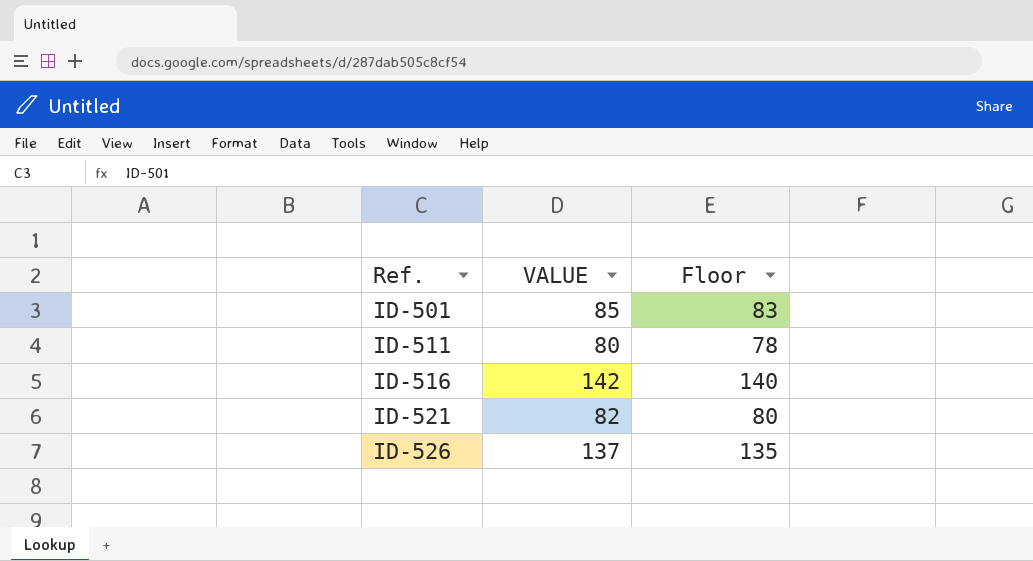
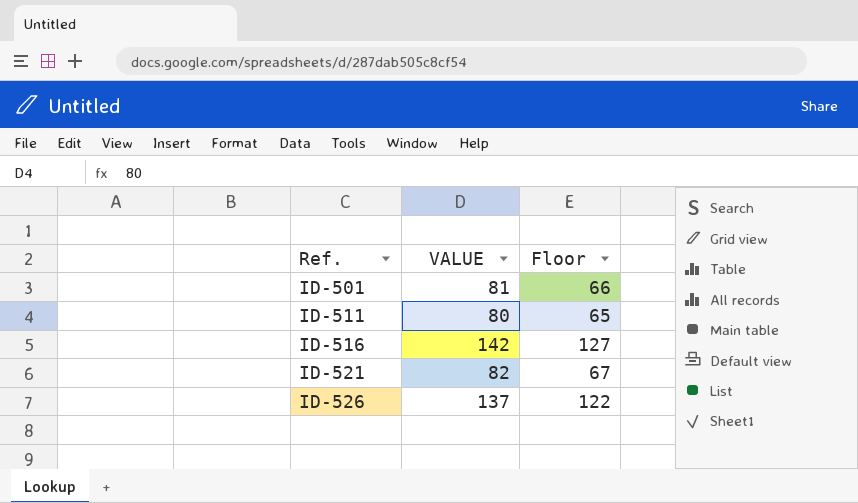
column Floor | formula: [VALUE] - 2 -> [VALUE] - 15
ID-501 | VALUE: 85 -> 81

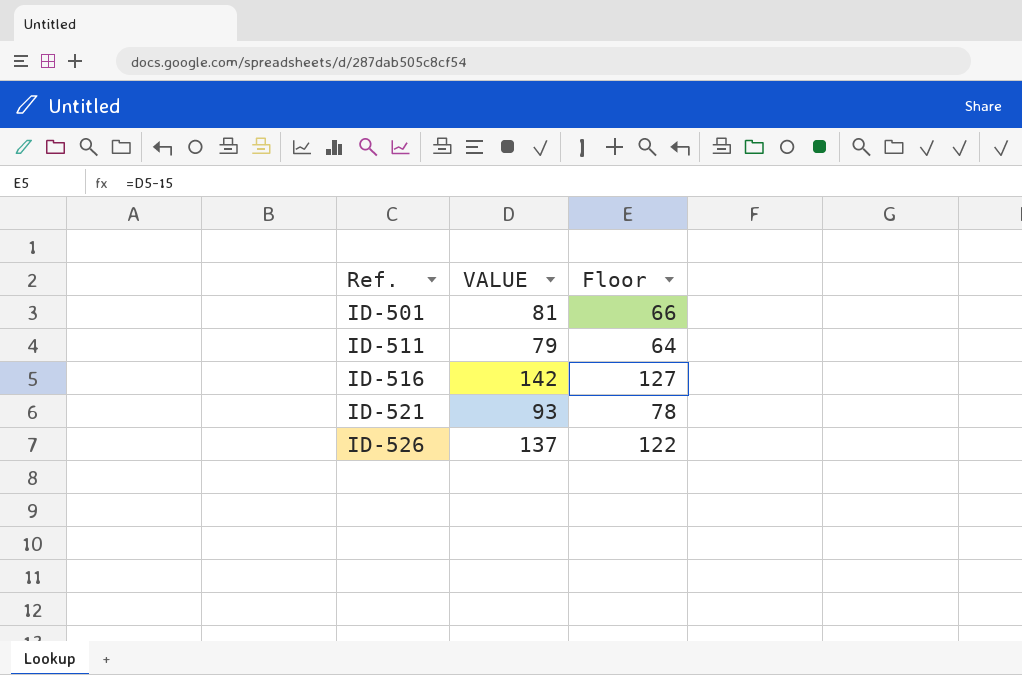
ID-511 | VALUE: 80 -> 79
ID-511 | Floor: 65 -> 64
ID-521 | VALUE: 82 -> 93
ID-521 | Floor: 67 -> 78

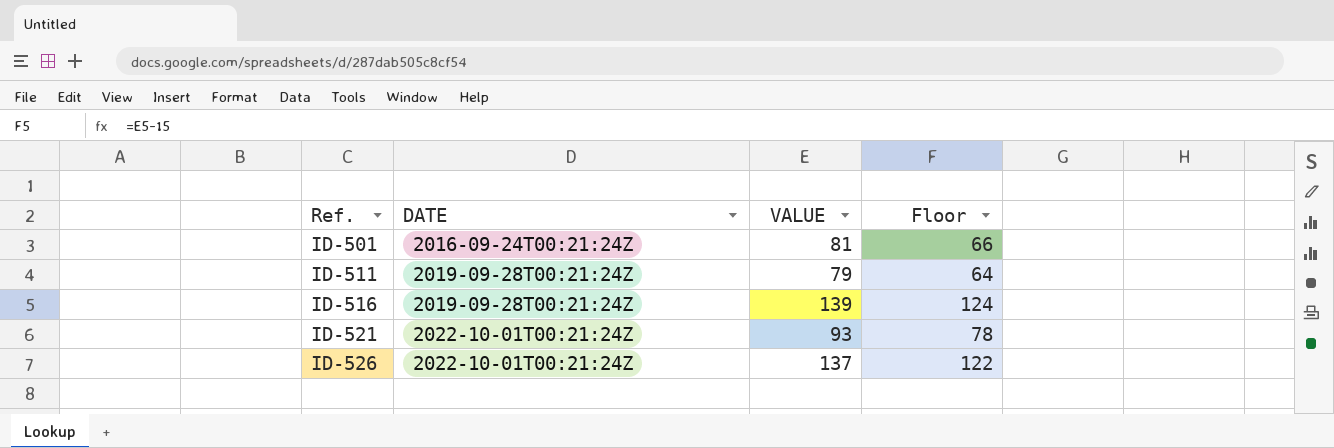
column DATE | position: none -> 2
ID-516 | VALUE: 142 -> 139
ID-516 | Floor: 127 -> 124

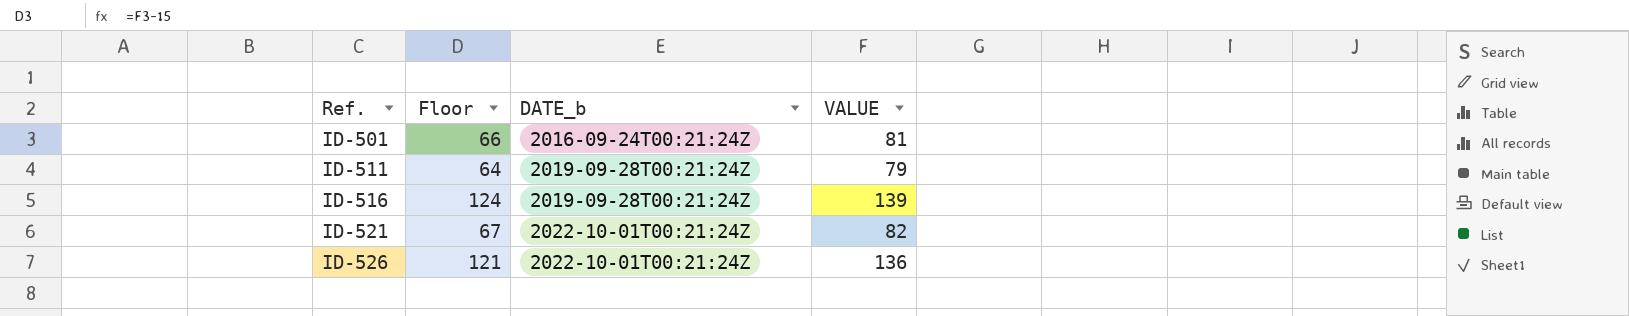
column Floor | position: 4 -> 2
column name: DATE -> DATE_b
ID-521 | Floor: 78 -> 67
ID-521 | VALUE: 93 -> 82
ID-526 | Floor: 122 -> 121
ID-526 | VALUE: 137 -> 136

